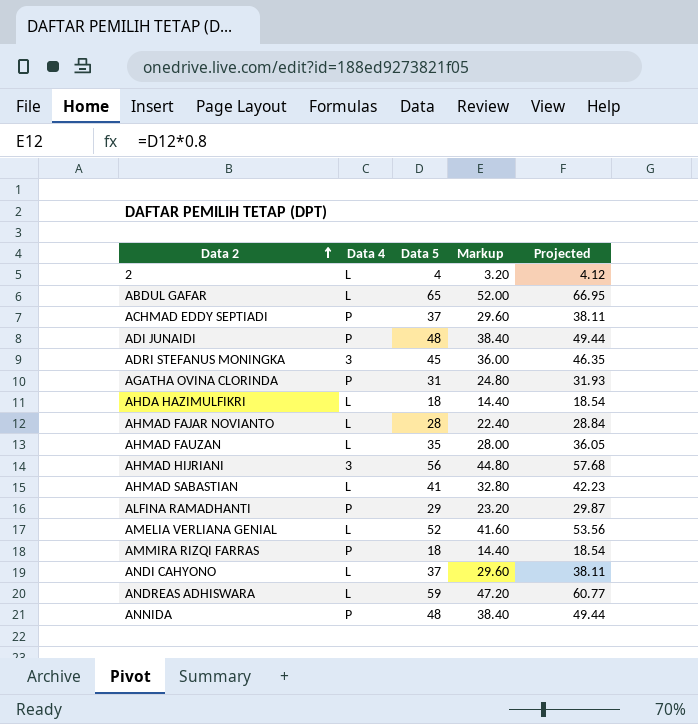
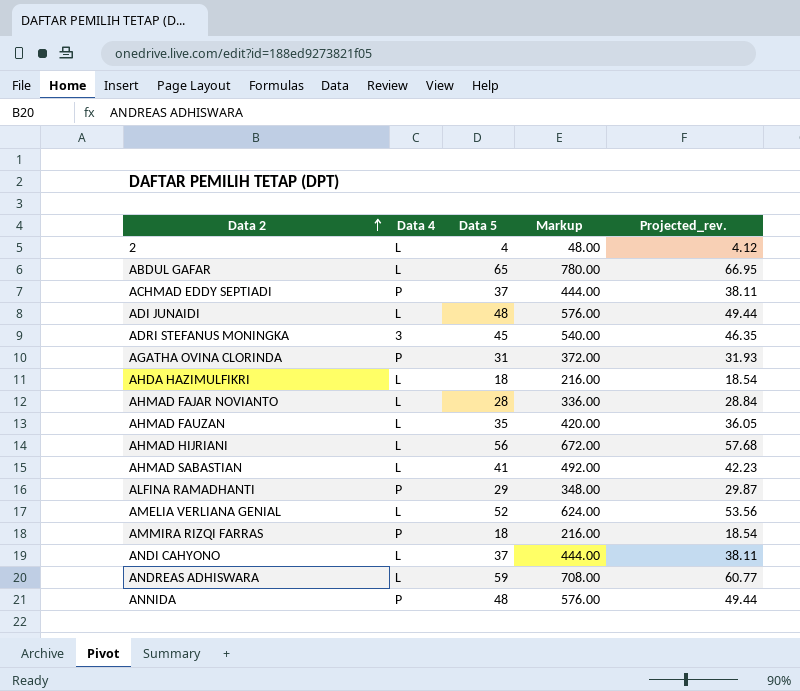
column Markup | formula: [Data 5] * 0.8 -> [Data 5] * 12
column name: Projected -> Projected_rev.
ADI JUNAIDI | Data 4: P -> L
AHMAD HIJRIANI | Data 4: 3 -> L

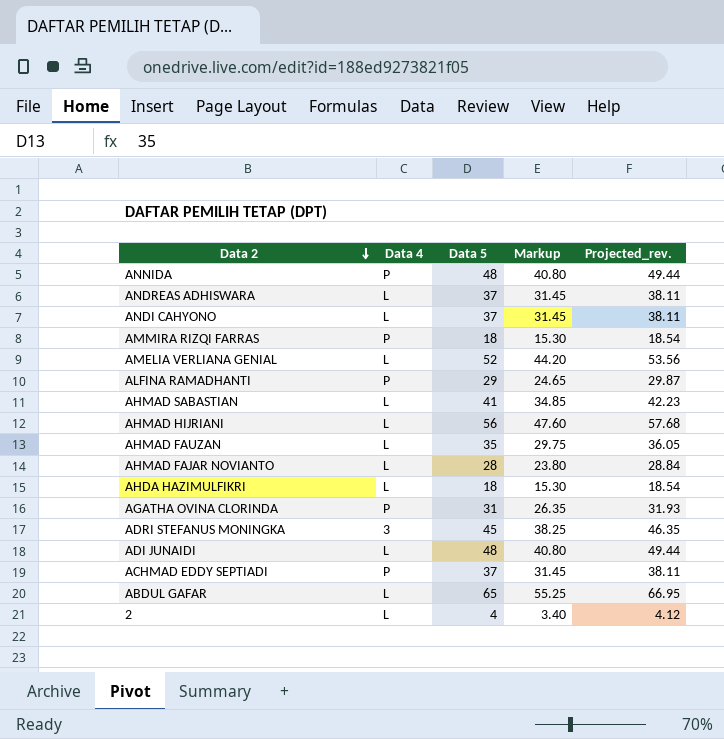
row order: Data 2 ascending -> Data 2 descending
column Markup | formula: [Data 5] * 12 -> [Data 5] * 0.85
ANDREAS ADHISWARA | Data 5: 59 -> 37
ANDREAS ADHISWARA | Projected_rev.: 60.77 -> 38.11

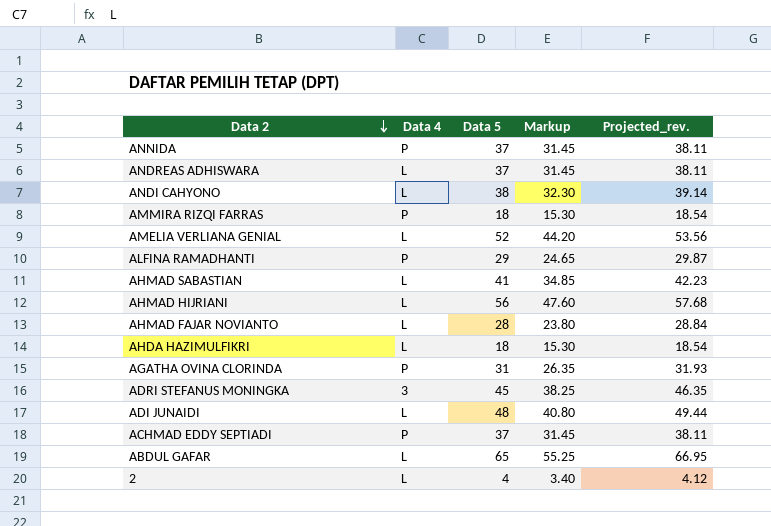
row AHMAD FAUZAN: L | 35 | 29.75 | 36.05 -> none
ANNIDA | Data 5: 48 -> 37
ANNIDA | Markup: 40.80 -> 31.45
ANNIDA | Projected_rev.: 49.44 -> 38.11
ANDI CAHYONO | Data 5: 37 -> 38
ANDI CAHYONO | Markup: 31.45 -> 32.30
ANDI CAHYONO | Projected_rev.: 38.11 -> 39.14

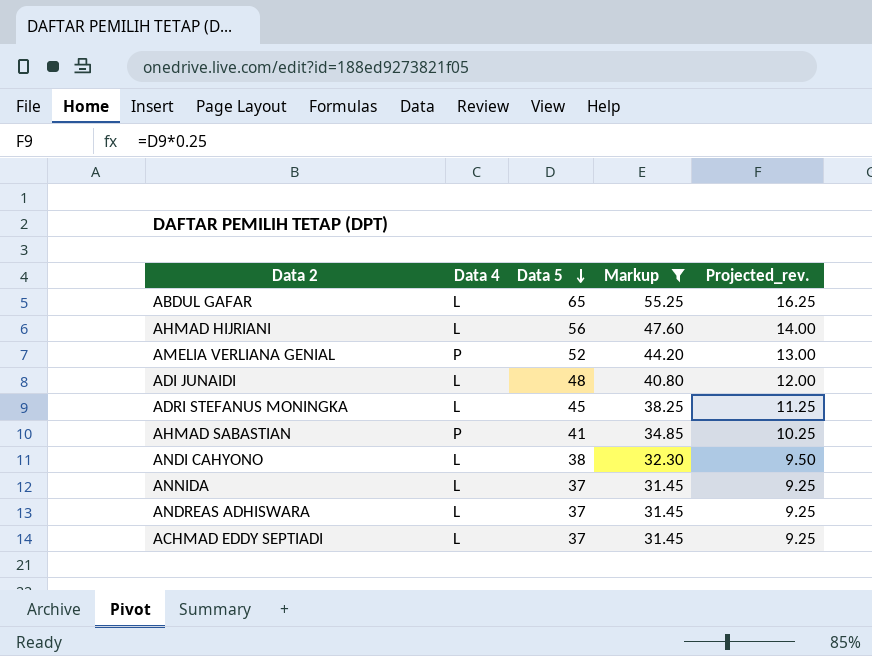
filter: none -> Markup >= 31.45
row order: Data 2 descending -> Data 5 descending
column Projected_rev. | formula: [Data 5] * 1.03 -> [Data 5] * 0.25
AMELIA VERLIANA GENIAL | Data 4: L -> P
ADRI STEFANUS MONINGKA | Data 4: 3 -> L
AHMAD SABASTIAN | Data 4: L -> P
ANNIDA | Data 4: P -> L
ACHMAD EDDY SEPTIADI | Data 4: P -> L

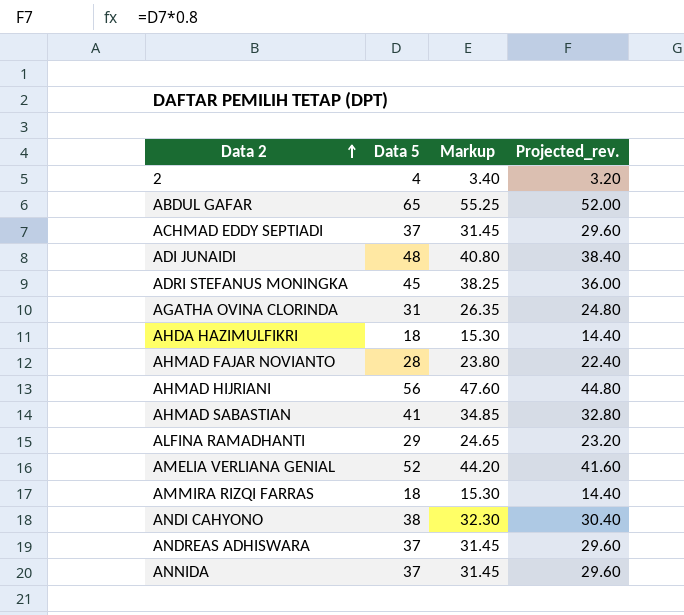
filter: Markup >= 31.45 -> none
row order: Data 5 descending -> Data 2 ascending
column Data 4 | position: 2 -> none
column Projected_rev. | formula: [Data 5] * 0.25 -> [Data 5] * 0.8

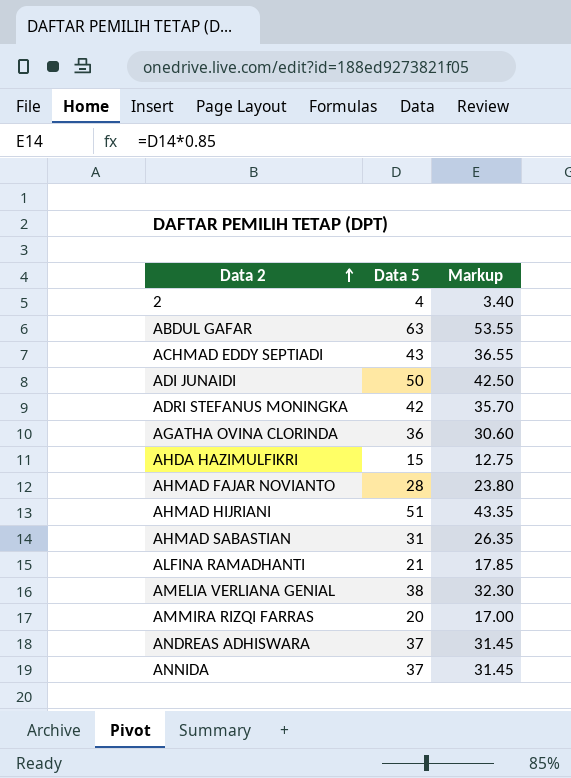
column Projected_rev. | formula: [Data 5] * 0.8 -> none
row ANDI CAHYONO: 38 | 32.30 | 30.40 -> none
ABDUL GAFAR | Data 5: 65 -> 63
ABDUL GAFAR | Markup: 55.25 -> 53.55
ACHMAD EDDY SEPTIADI | Data 5: 37 -> 43
ACHMAD EDDY SEPTIADI | Markup: 31.45 -> 36.55
ADI JUNAIDI | Data 5: 48 -> 50
ADI JUNAIDI | Markup: 40.80 -> 42.50
ADRI STEFANUS MONINGKA | Data 5: 45 -> 42
ADRI STEFANUS MONINGKA | Markup: 38.25 -> 35.70
AGATHA OVINA CLORINDA | Data 5: 31 -> 36
AGATHA OVINA CLORINDA | Markup: 26.35 -> 30.60
AHDA HAZIMULFIKRI | Data 5: 18 -> 15
AHDA HAZIMULFIKRI | Markup: 15.30 -> 12.75
AHMAD HIJRIANI | Data 5: 56 -> 51
AHMAD HIJRIANI | Markup: 47.60 -> 43.35
AHMAD SABASTIAN | Data 5: 41 -> 31
AHMAD SABASTIAN | Markup: 34.85 -> 26.35
ALFINA RAMADHANTI | Data 5: 29 -> 21
ALFINA RAMADHANTI | Markup: 24.65 -> 17.85
AMELIA VERLIANA GENIAL | Data 5: 52 -> 38
AMELIA VERLIANA GENIAL | Markup: 44.20 -> 32.30
AMMIRA RIZQI FARRAS | Data 5: 18 -> 20
AMMIRA RIZQI FARRAS | Markup: 15.30 -> 17.00

